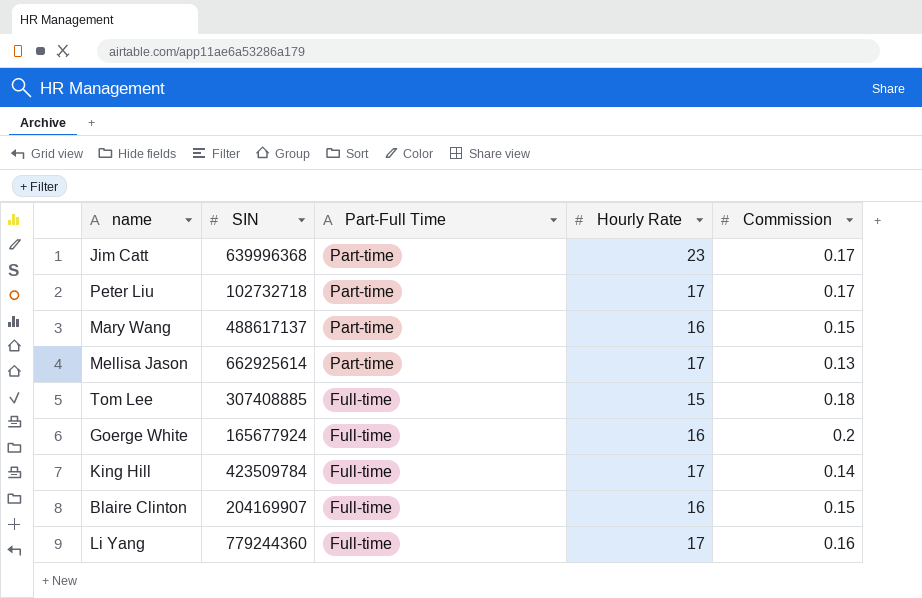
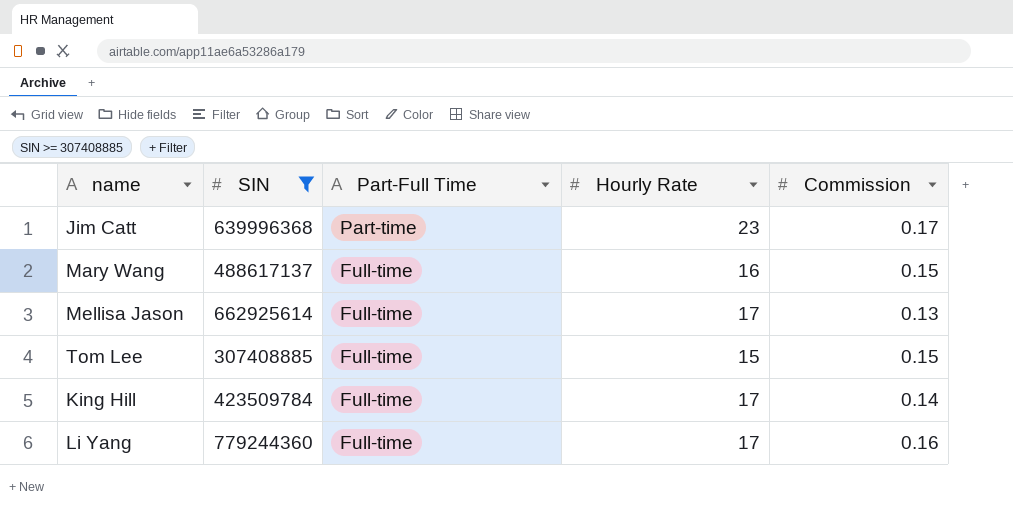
filter: none -> SIN >= 307408885
Mary Wang | Part-Full Time: Part-time -> Full-time
Mellisa Jason | Part-Full Time: Part-time -> Full-time
Tom Lee | Commission: 0.18 -> 0.15

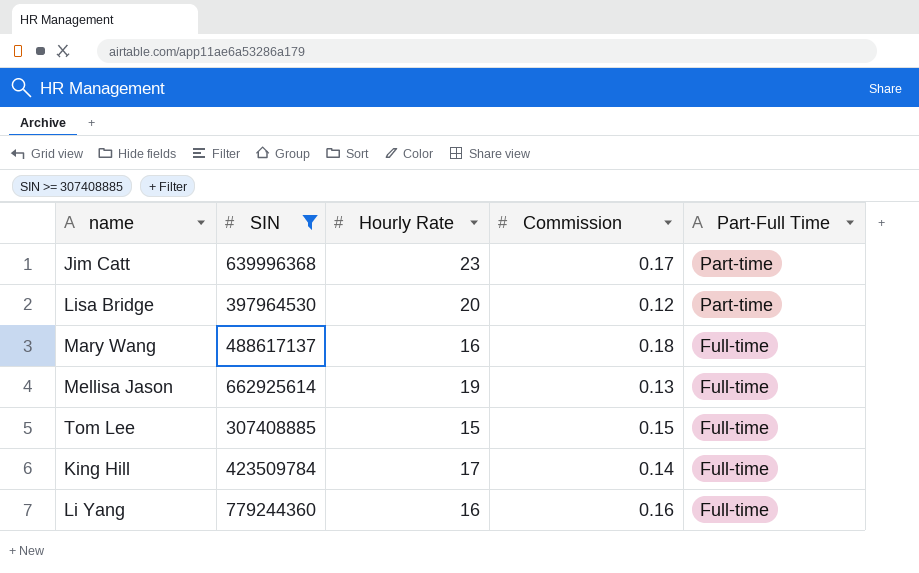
column Part-Full Time | position: 3 -> 5
row Lisa Bridge: none -> 397964530 | 20 | 0.12 | Part-time
Mary Wang | Commission: 0.15 -> 0.18
Mellisa Jason | Hourly Rate: 17 -> 19
Li Yang | Hourly Rate: 17 -> 16

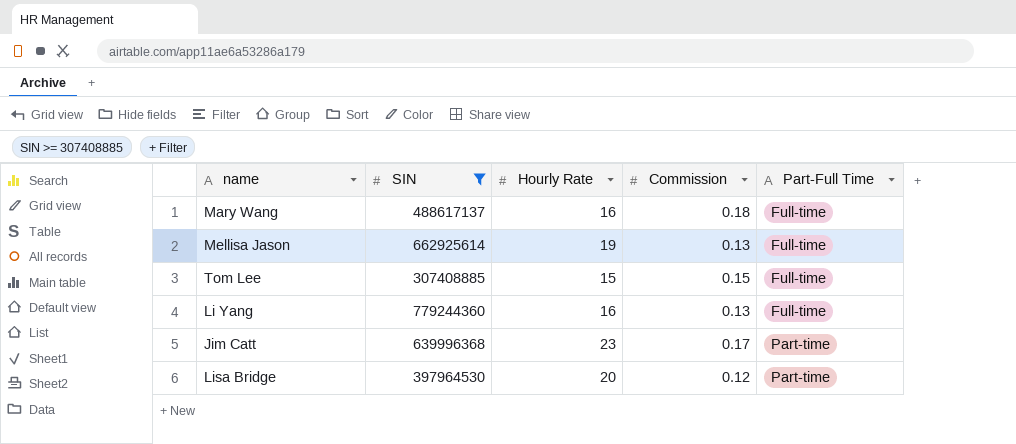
row order: Part-Full Time descending -> Part-Full Time ascending
row King Hill: 423509784 | 17 | 0.14 | Full-time -> none
Li Yang | Commission: 0.16 -> 0.13

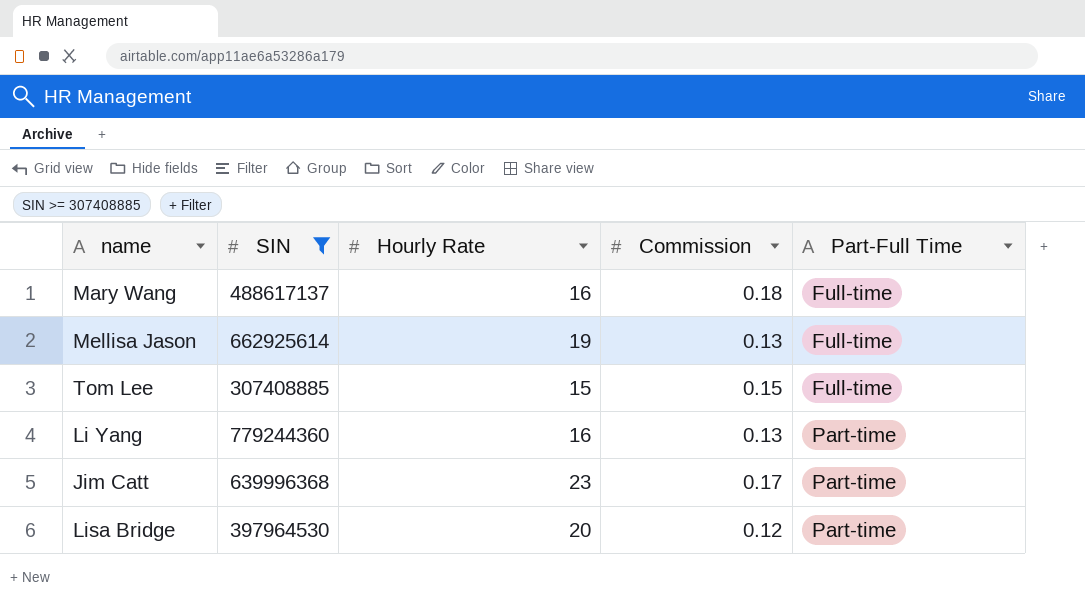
Li Yang | Part-Full Time: Full-time -> Part-time

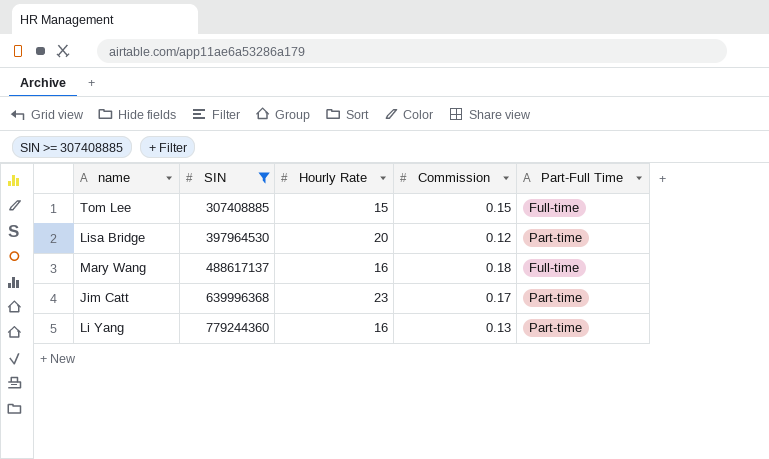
row order: Part-Full Time ascending -> SIN ascending
row Mellisa Jason: 662925614 | 19 | 0.13 | Full-time -> none

